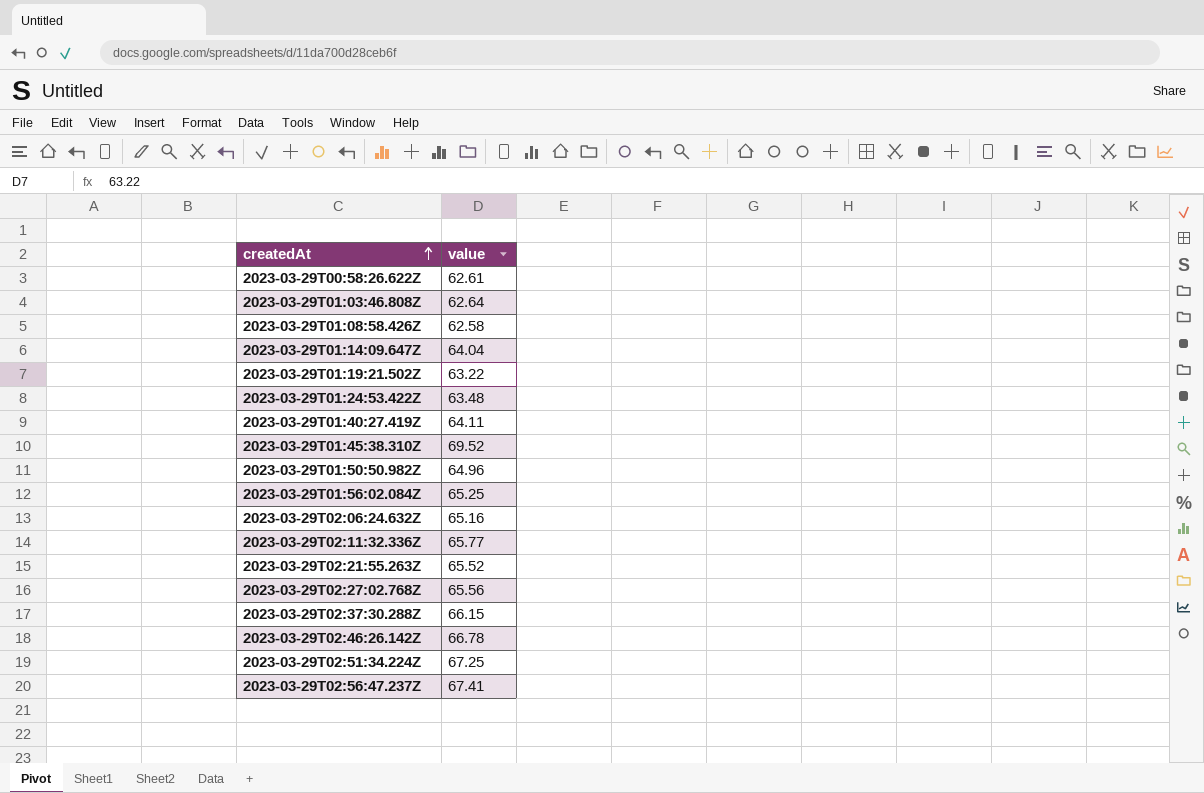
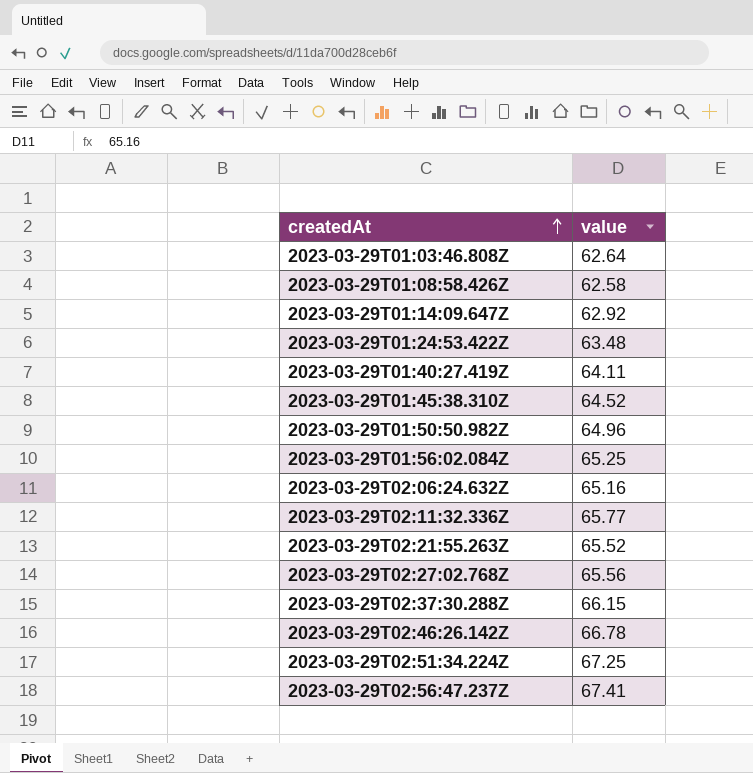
row 2023-03-29T00:58:26.622Z: 62.61 -> none
row 2023-03-29T01:19:21.502Z: 63.22 -> none
2023-03-29T01:14:09.647Z | value: 64.04 -> 62.92
2023-03-29T01:45:38.310Z | value: 69.52 -> 64.52

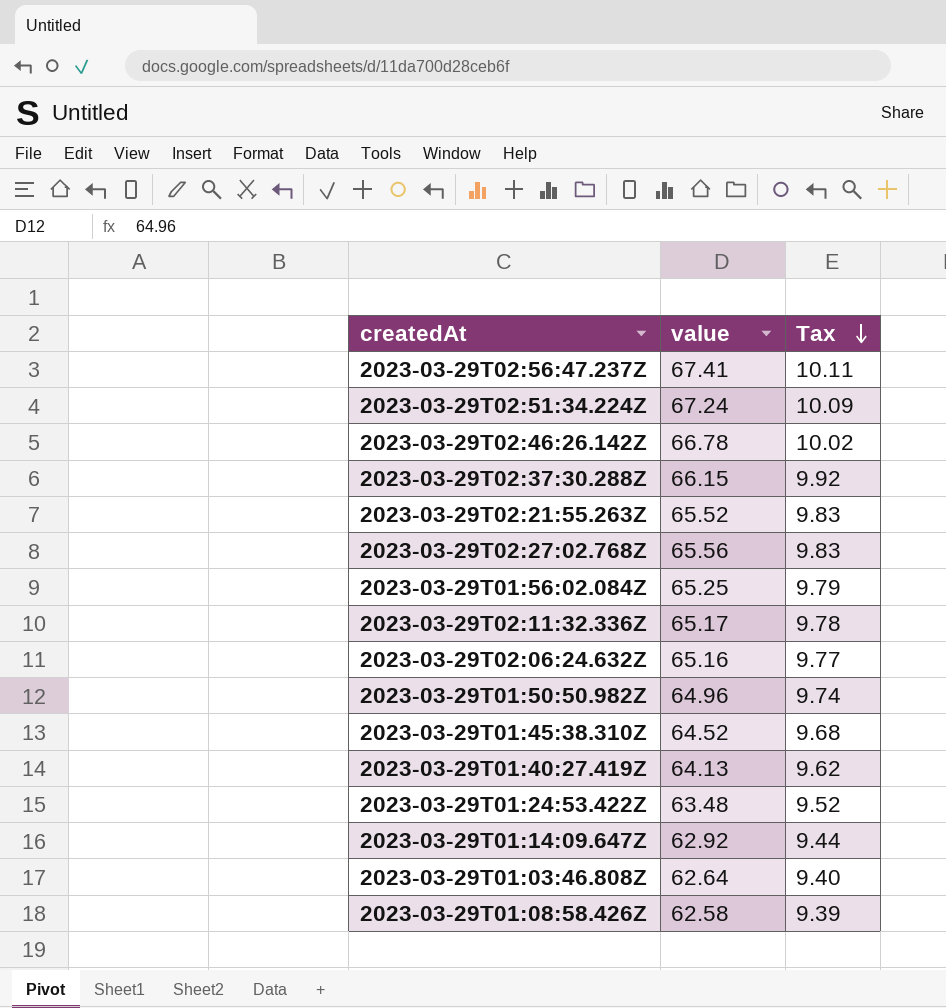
row order: createdAt ascending -> Tax descending
column Tax | formula: none -> [value] * 0.15
2023-03-29T02:51:34.224Z | value: 67.25 -> 67.24
2023-03-29T02:11:32.336Z | value: 65.77 -> 65.17
2023-03-29T01:40:27.419Z | value: 64.11 -> 64.13

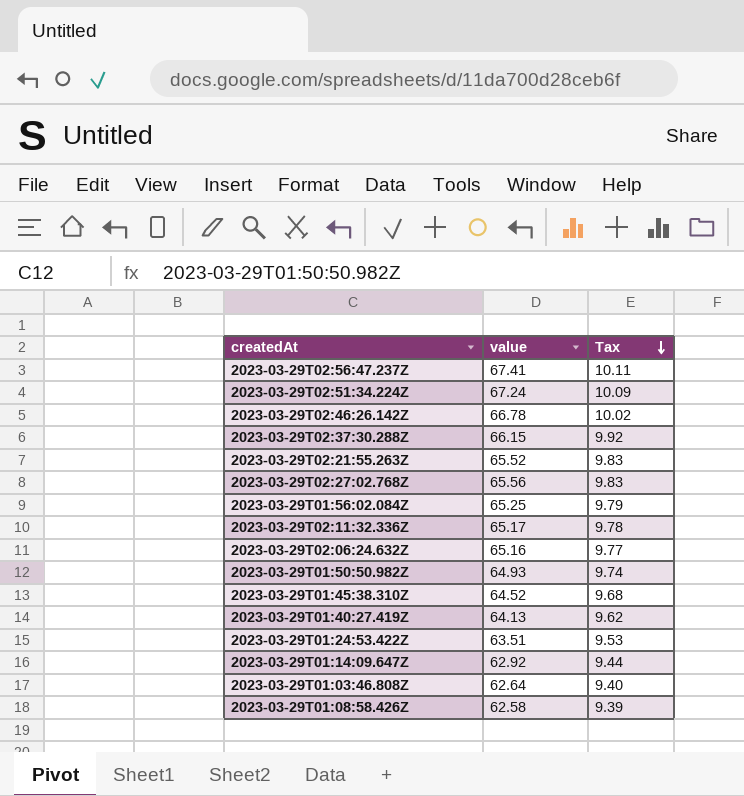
2023-03-29T01:50:50.982Z | value: 64.96 -> 64.93
2023-03-29T01:24:53.422Z | value: 63.48 -> 63.51
2023-03-29T01:24:53.422Z | Tax: 9.52 -> 9.53

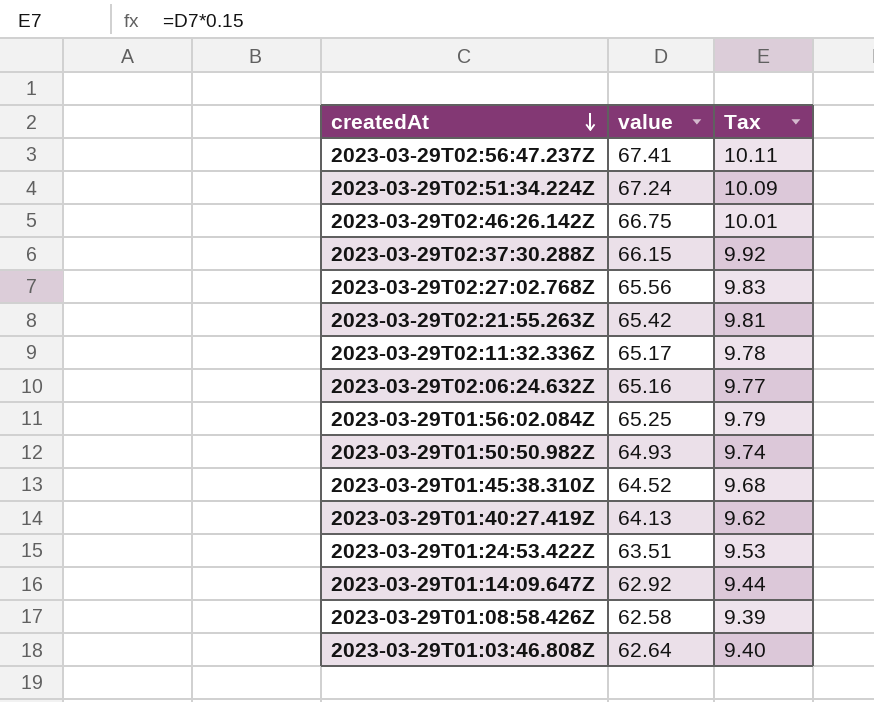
row order: Tax descending -> createdAt descending
2023-03-29T02:46:26.142Z | value: 66.78 -> 66.75
2023-03-29T02:46:26.142Z | Tax: 10.02 -> 10.01
2023-03-29T02:21:55.263Z | value: 65.52 -> 65.42
2023-03-29T02:21:55.263Z | Tax: 9.83 -> 9.81

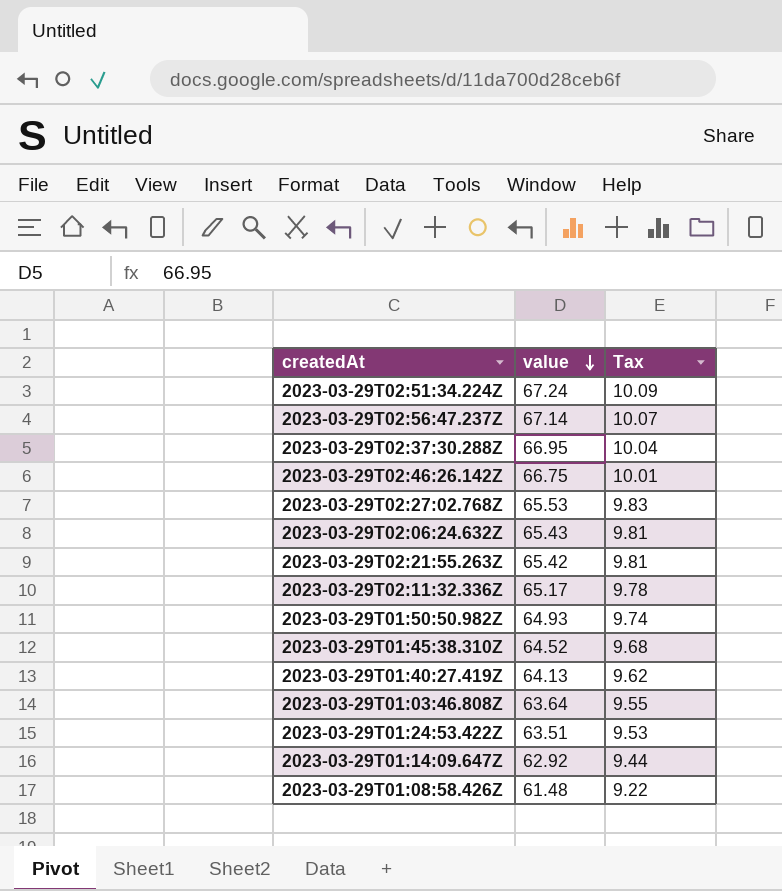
row order: createdAt descending -> value descending
row 2023-03-29T01:56:02.084Z: 65.25 | 9.79 -> none
2023-03-29T02:56:47.237Z | value: 67.41 -> 67.14
2023-03-29T02:56:47.237Z | Tax: 10.11 -> 10.07
2023-03-29T02:37:30.288Z | value: 66.15 -> 66.95
2023-03-29T02:37:30.288Z | Tax: 9.92 -> 10.04
2023-03-29T02:27:02.768Z | value: 65.56 -> 65.53
2023-03-29T02:06:24.632Z | value: 65.16 -> 65.43
2023-03-29T02:06:24.632Z | Tax: 9.77 -> 9.81
2023-03-29T01:03:46.808Z | value: 62.64 -> 63.64
2023-03-29T01:03:46.808Z | Tax: 9.40 -> 9.55
2023-03-29T01:08:58.426Z | value: 62.58 -> 61.48
2023-03-29T01:08:58.426Z | Tax: 9.39 -> 9.22

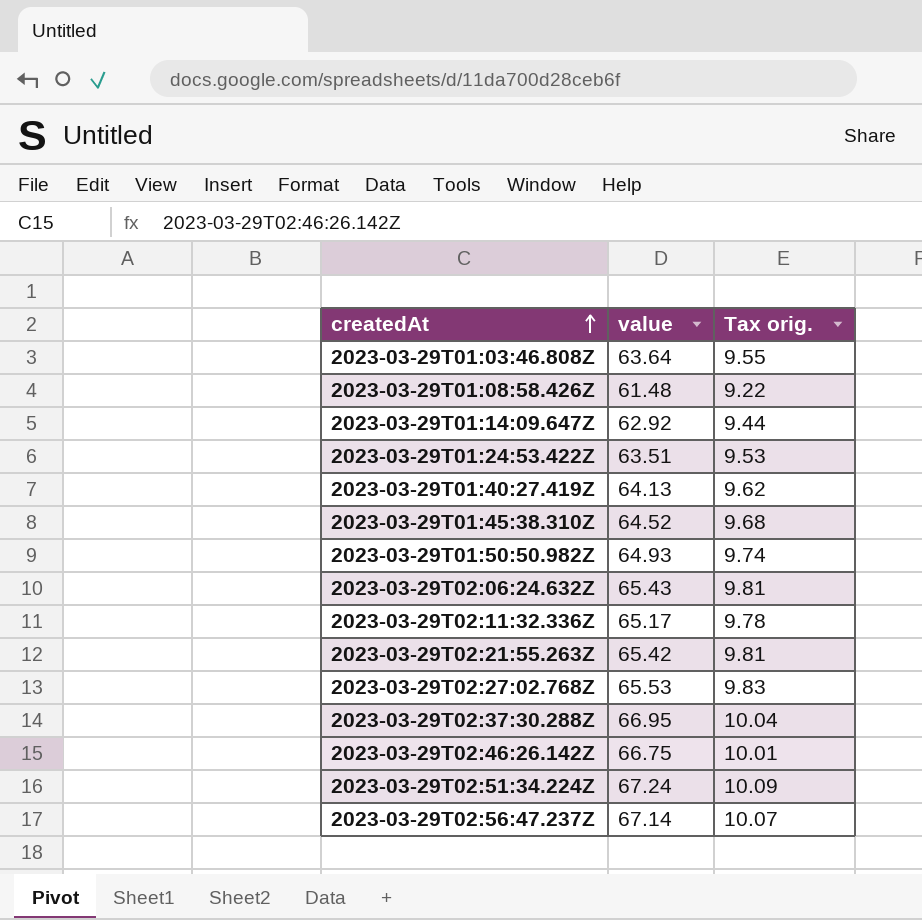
row order: value descending -> createdAt ascending
column name: Tax -> Tax orig.

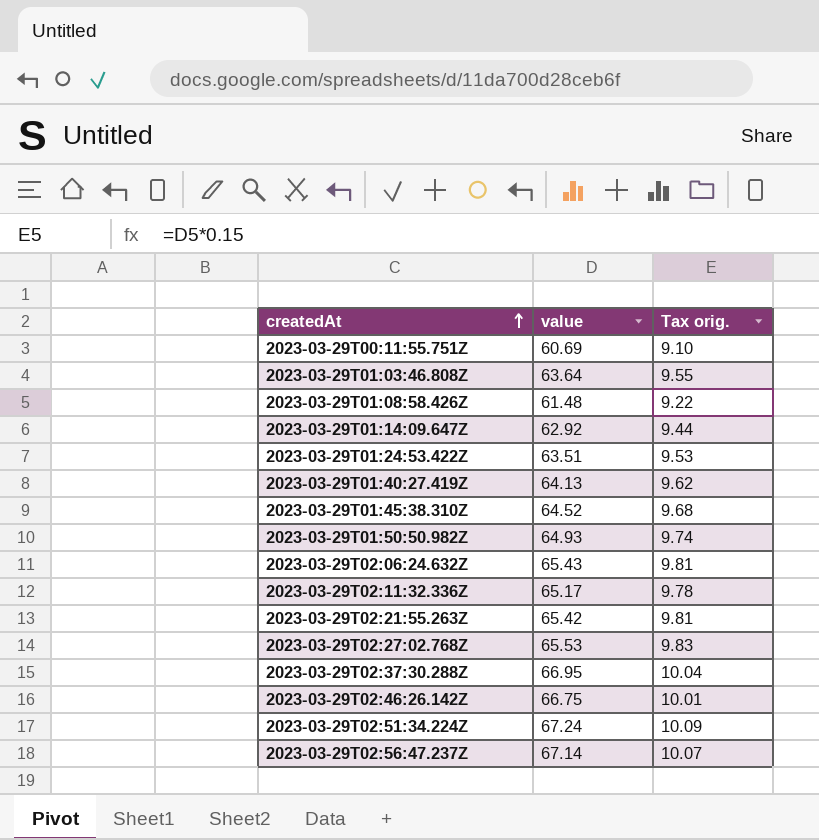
row 2023-03-29T00:11:55.751Z: none -> 60.69 | 9.10

